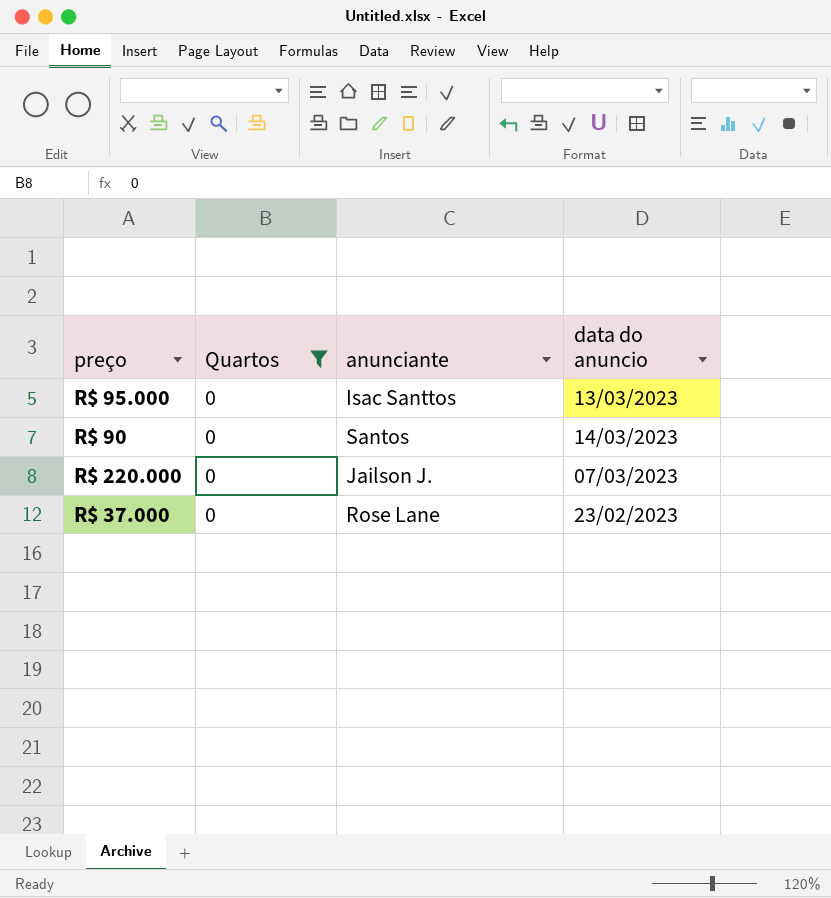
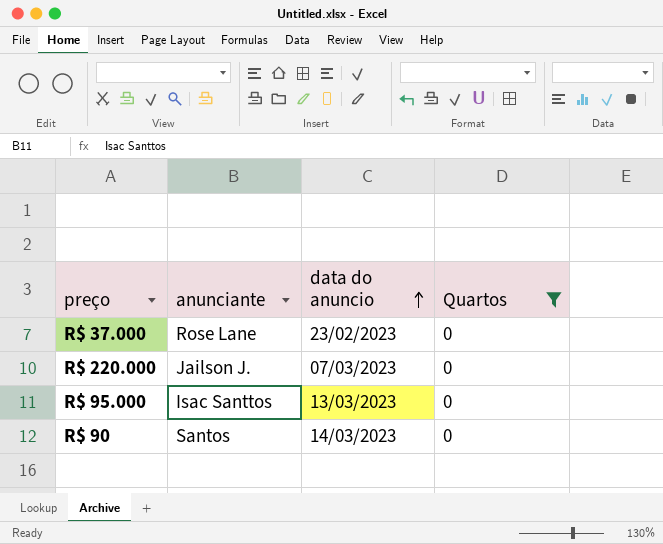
row order: none -> data do anuncio ascending
column Quartos | position: 2 -> 4

